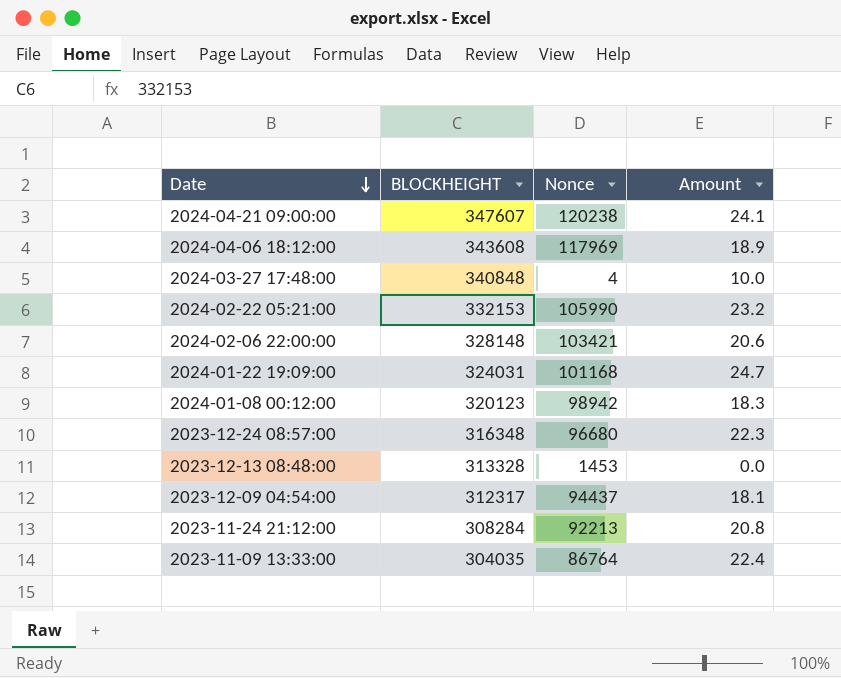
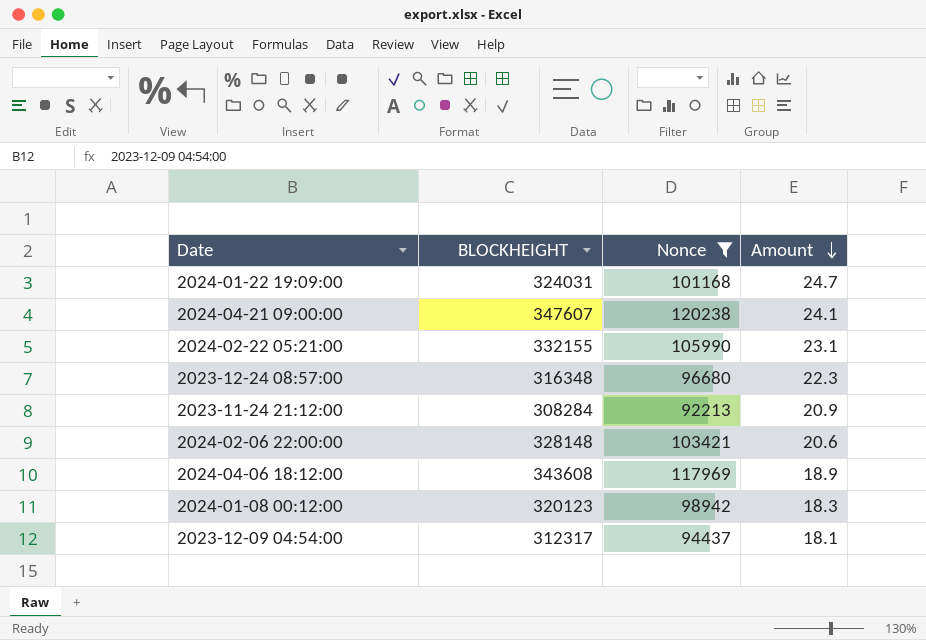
filter: none -> Nonce >= 92213
row order: Date descending -> Amount descending
2024-02-22 05:21:00 | BLOCKHEIGHT: 332153 -> 332155
2024-02-22 05:21:00 | Amount: 23.2 -> 23.1
2023-11-24 21:12:00 | Amount: 20.8 -> 20.9

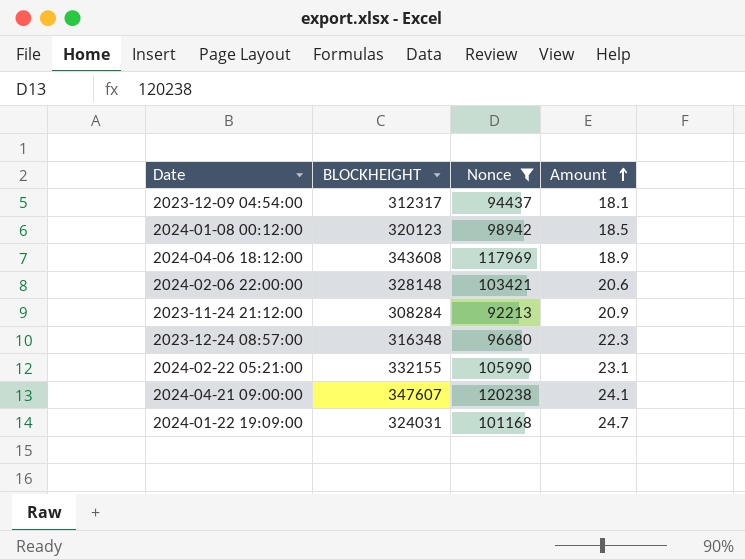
row order: Amount descending -> Amount ascending
2024-01-08 00:12:00 | Amount: 18.3 -> 18.5

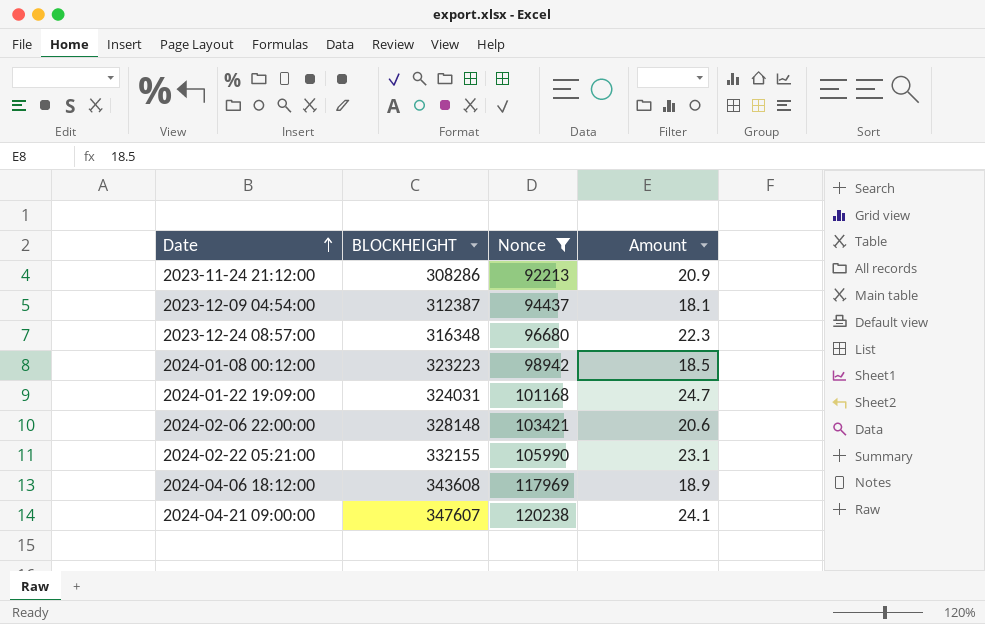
row order: Amount ascending -> Date ascending
2023-11-24 21:12:00 | BLOCKHEIGHT: 308284 -> 308286
2023-12-09 04:54:00 | BLOCKHEIGHT: 312317 -> 312387
2024-01-08 00:12:00 | BLOCKHEIGHT: 320123 -> 323223

